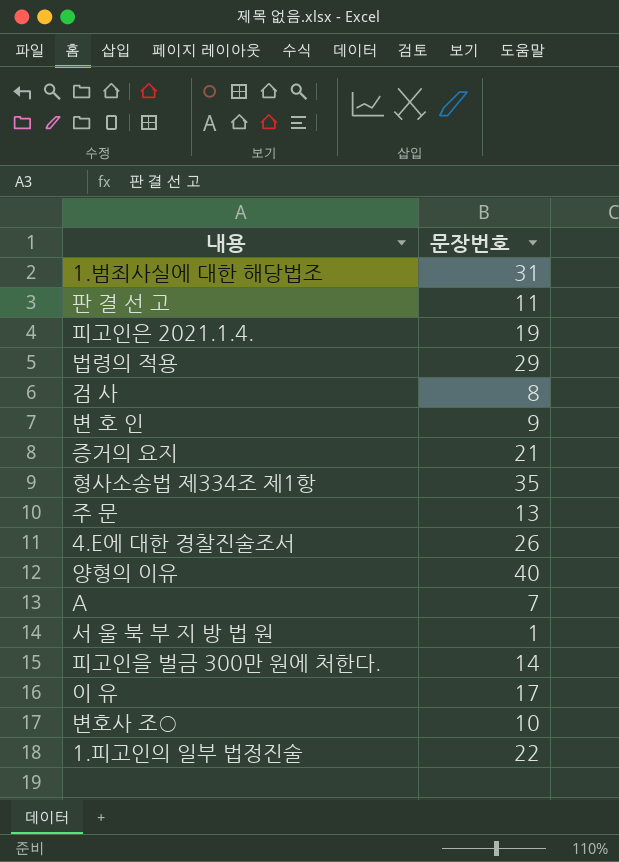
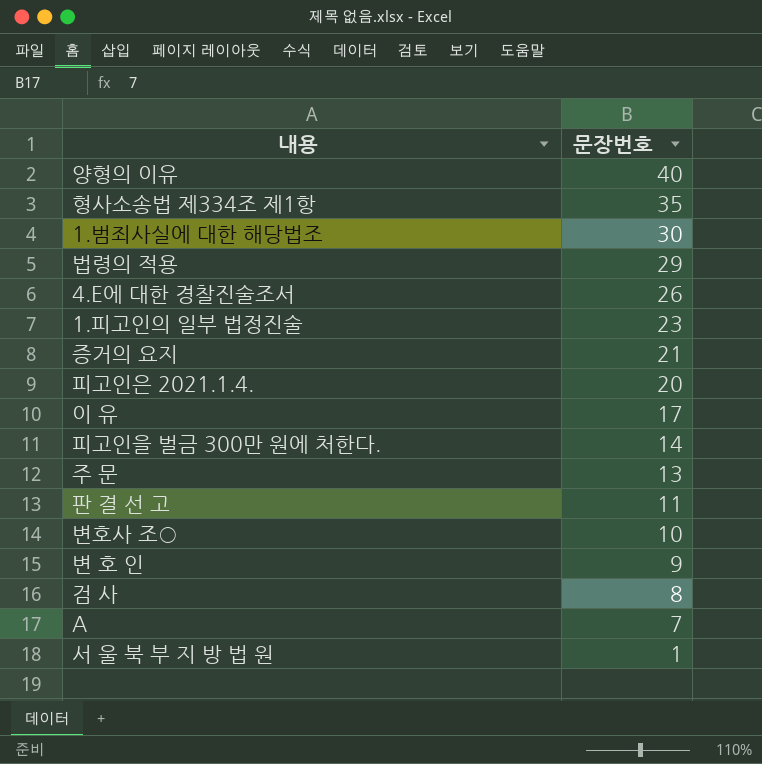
row order: none -> 문장번호 descending
1.범죄사실에 대한 해당법조 | 문장번호: 31 -> 30
1.피고인의 일부 법정진술 | 문장번호: 22 -> 23
피고인은 2021.1.4. | 문장번호: 19 -> 20

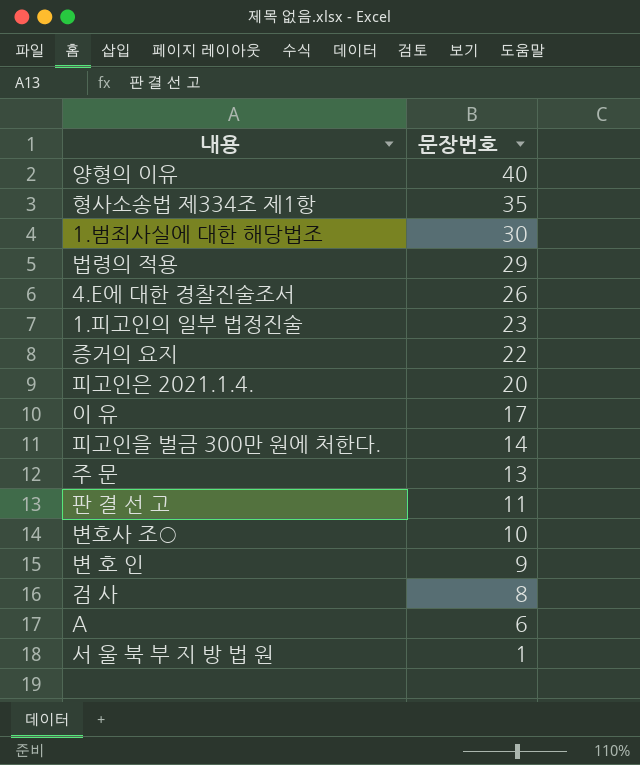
증거의 요지 | 문장번호: 21 -> 22
A | 문장번호: 7 -> 6

